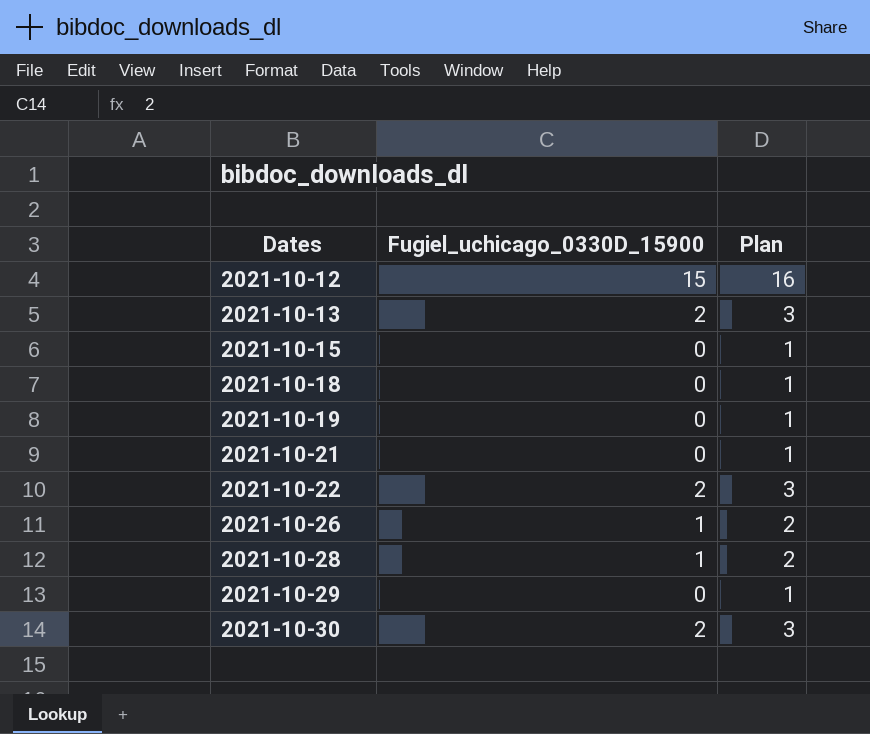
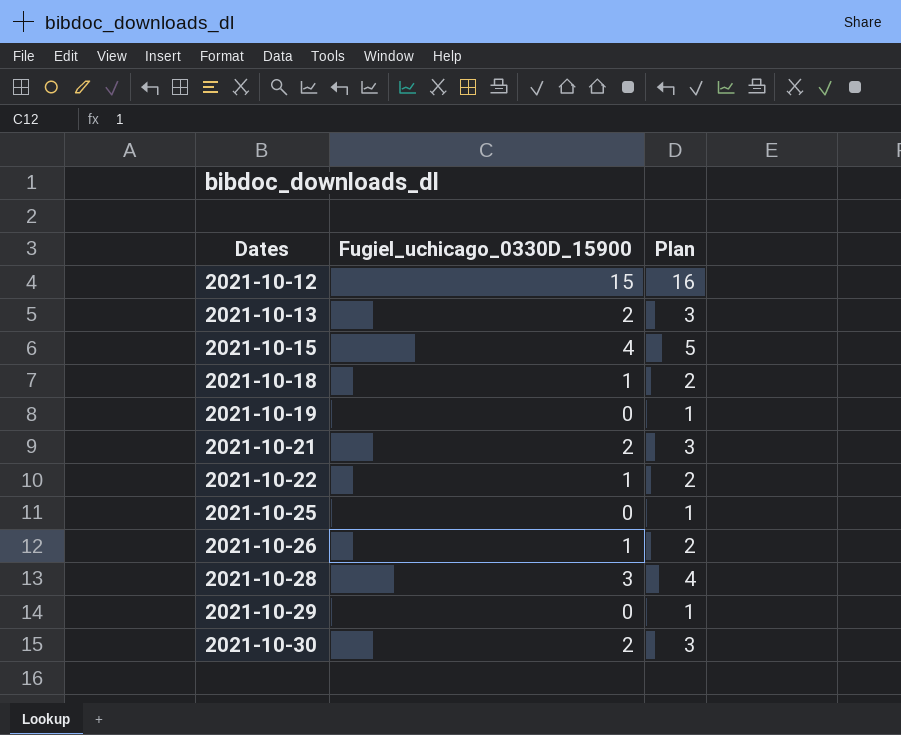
2021-10-15 | Fugiel_uchicago_0330D_15900: 0 -> 4
2021-10-15 | Plan: 1 -> 5
2021-10-18 | Fugiel_uchicago_0330D_15900: 0 -> 1
2021-10-18 | Plan: 1 -> 2
2021-10-21 | Fugiel_uchicago_0330D_15900: 0 -> 2
2021-10-21 | Plan: 1 -> 3
2021-10-22 | Fugiel_uchicago_0330D_15900: 2 -> 1
2021-10-22 | Plan: 3 -> 2
row 2021-10-25: none -> 0 | 1
2021-10-28 | Fugiel_uchicago_0330D_15900: 1 -> 3
2021-10-28 | Plan: 2 -> 4

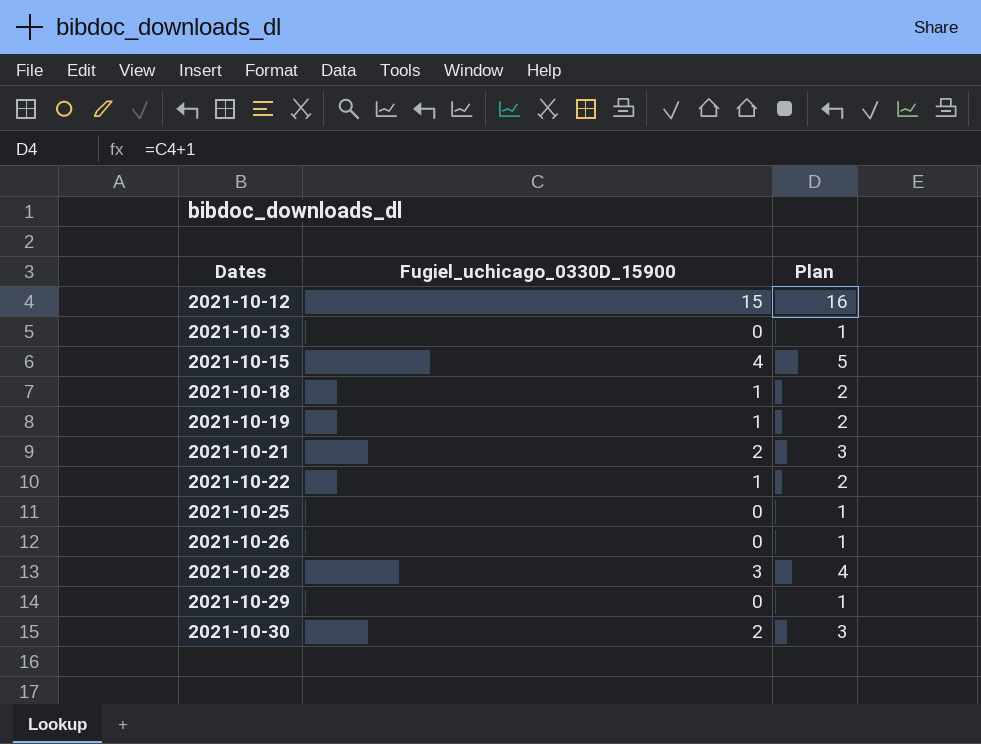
2021-10-13 | Fugiel_uchicago_0330D_15900: 2 -> 0
2021-10-13 | Plan: 3 -> 1
2021-10-19 | Fugiel_uchicago_0330D_15900: 0 -> 1
2021-10-19 | Plan: 1 -> 2
2021-10-26 | Fugiel_uchicago_0330D_15900: 1 -> 0
2021-10-26 | Plan: 2 -> 1

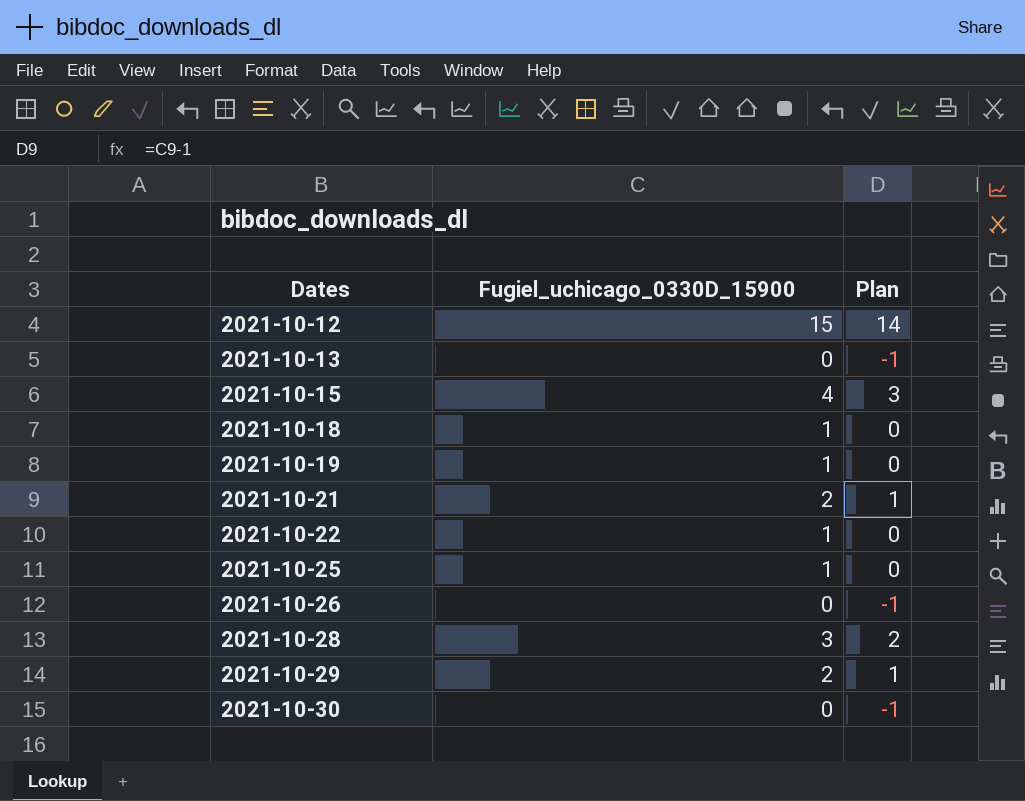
column Plan | formula: [Fugiel_uchicago_0330D_15900] + 1 -> [Fugiel_uchicago_0330D_15900] - 1
2021-10-25 | Fugiel_uchicago_0330D_15900: 0 -> 1
2021-10-29 | Fugiel_uchicago_0330D_15900: 0 -> 2
2021-10-30 | Fugiel_uchicago_0330D_15900: 2 -> 0

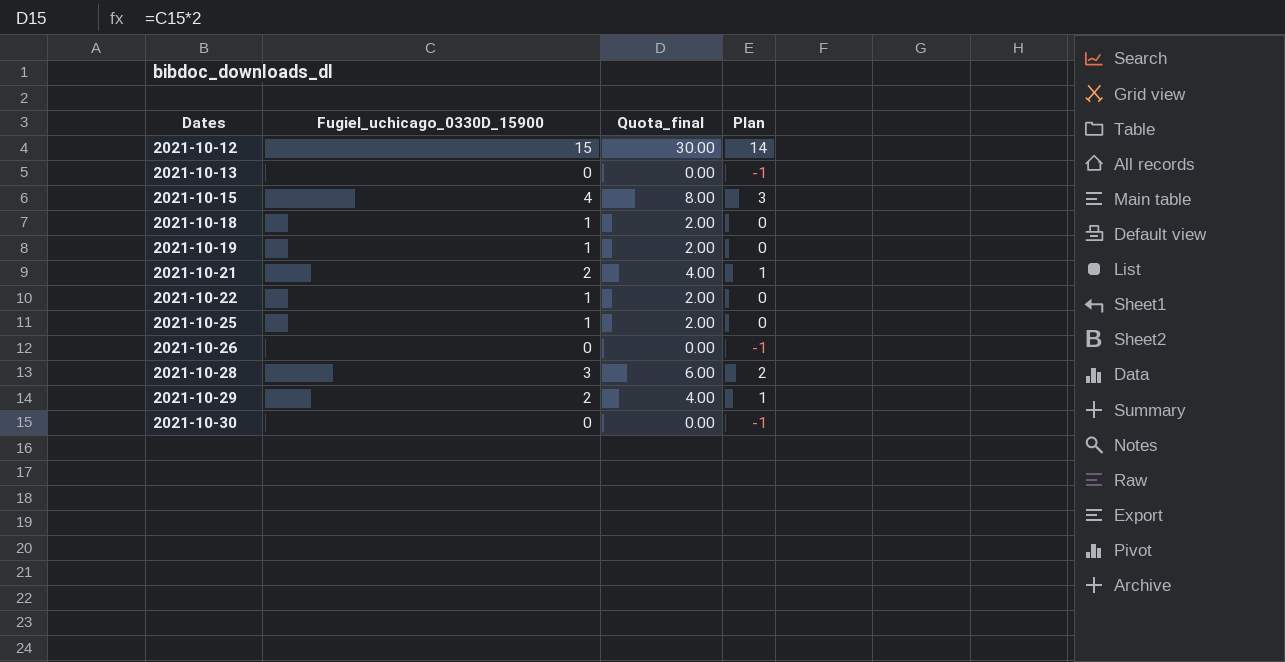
column Quota_final | formula: none -> [Fugiel_uchicago_0330D_15900] * 2

